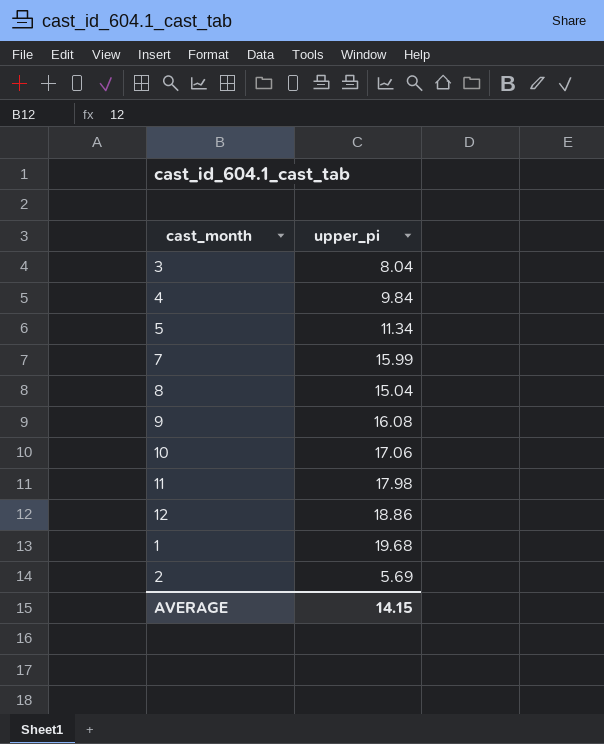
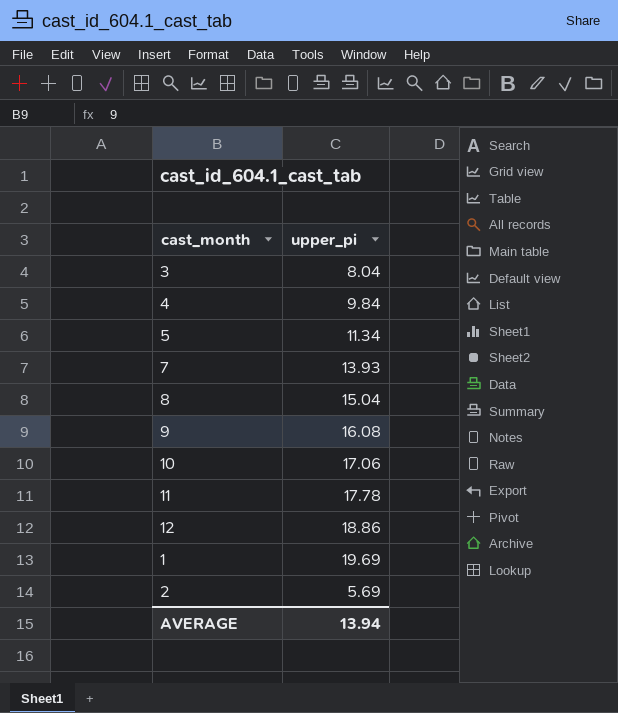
7 | upper_pi: 15.99 -> 13.93
11 | upper_pi: 17.98 -> 17.78
1 | upper_pi: 19.68 -> 19.69
AVERAGE | upper_pi: 14.15 -> 13.94

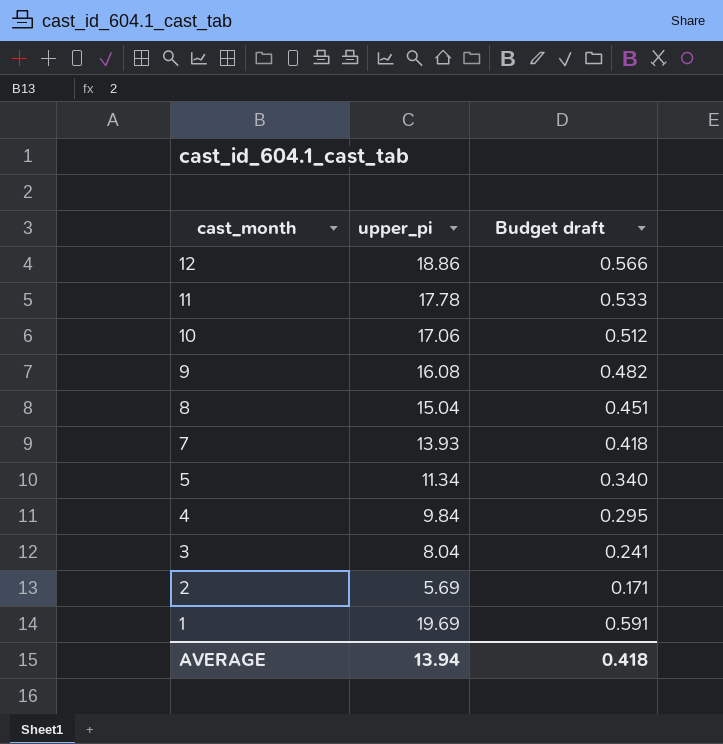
row order: none -> cast_month descending
column Budget draft | formula: none -> [upper_pi] * 0.03

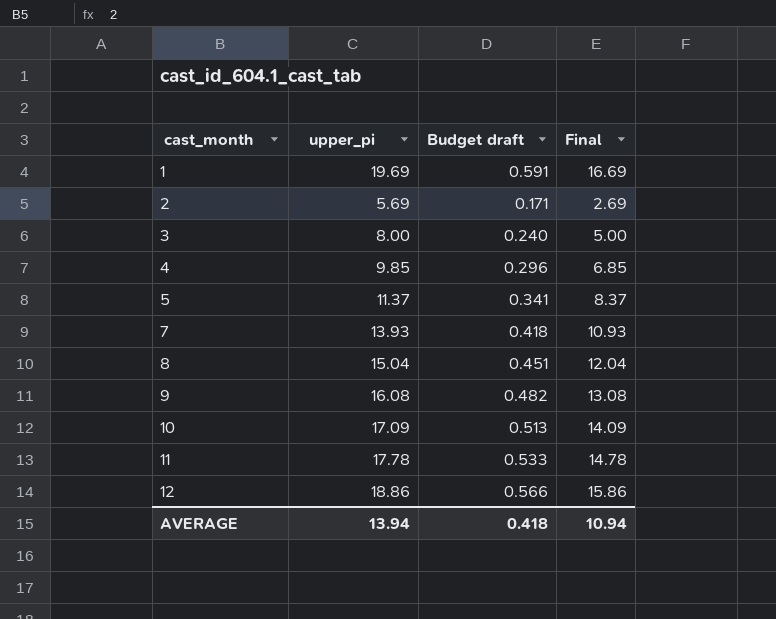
row order: cast_month descending -> cast_month ascending
column Final | formula: none -> [upper_pi] - 3
3 | upper_pi: 8.04 -> 8.00
3 | Budget draft: 0.241 -> 0.240
4 | upper_pi: 9.84 -> 9.85
4 | Budget draft: 0.295 -> 0.296
5 | upper_pi: 11.34 -> 11.37
5 | Budget draft: 0.340 -> 0.341
10 | upper_pi: 17.06 -> 17.09
10 | Budget draft: 0.512 -> 0.513

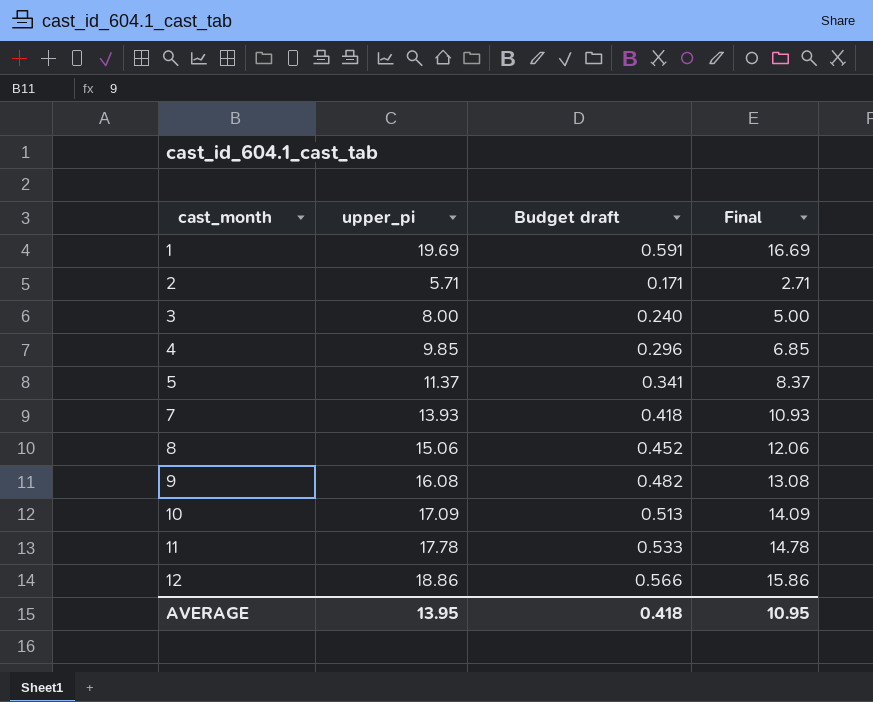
2 | upper_pi: 5.69 -> 5.71
2 | Final: 2.69 -> 2.71
8 | upper_pi: 15.04 -> 15.06
8 | Budget draft: 0.451 -> 0.452
8 | Final: 12.04 -> 12.06
AVERAGE | upper_pi: 13.94 -> 13.95
AVERAGE | Final: 10.94 -> 10.95

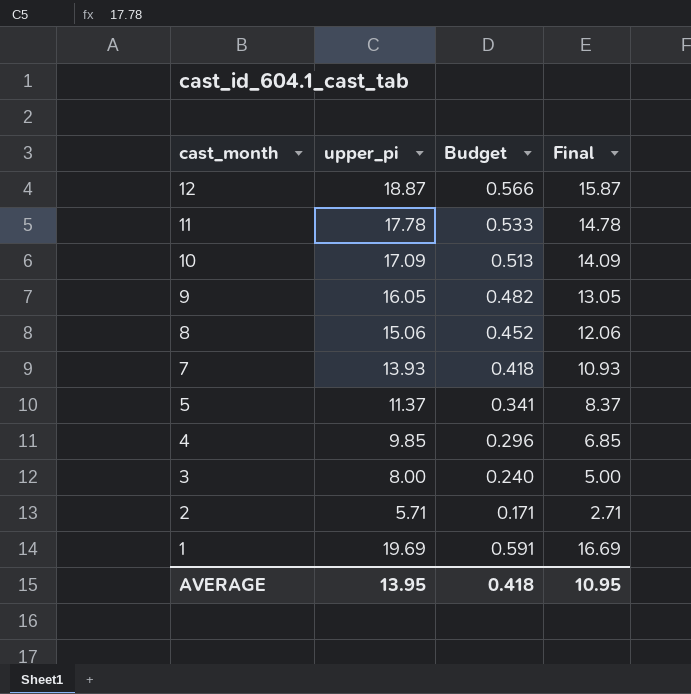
row order: cast_month ascending -> cast_month descending
column name: Budget draft -> Budget
12 | upper_pi: 18.86 -> 18.87
12 | Final: 15.86 -> 15.87
9 | upper_pi: 16.08 -> 16.05
9 | Final: 13.08 -> 13.05

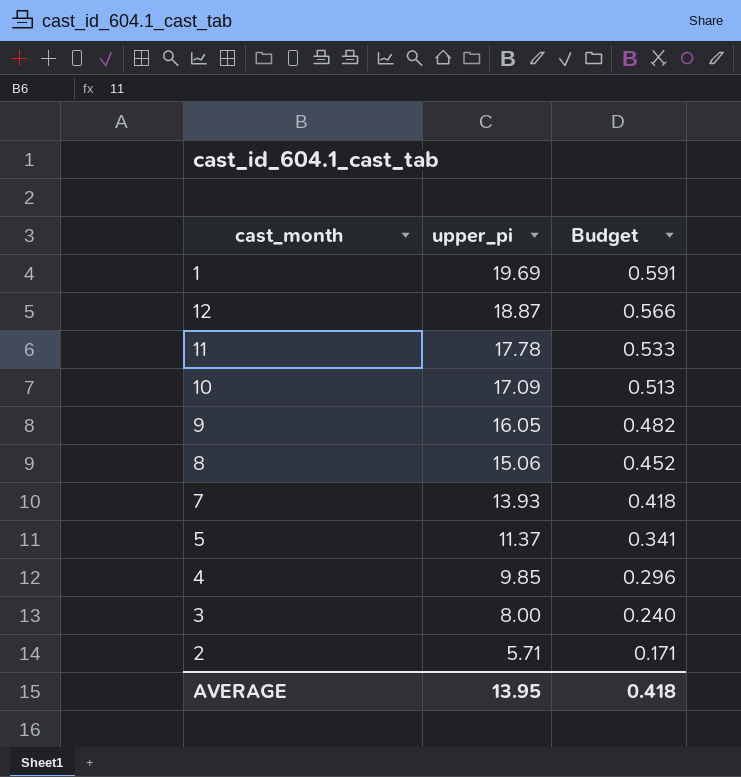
row order: cast_month descending -> upper_pi descending
column Final | formula: [upper_pi] - 3 -> none

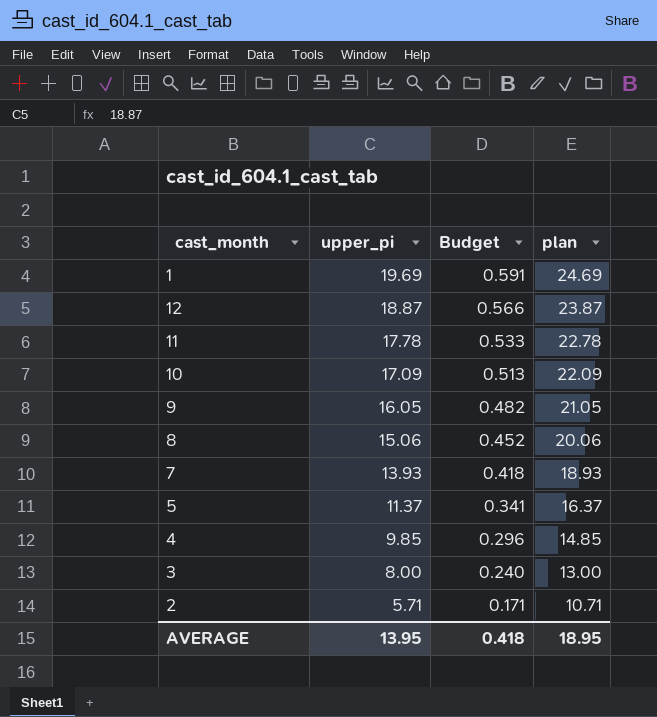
column plan | formula: none -> [upper_pi] + 5

